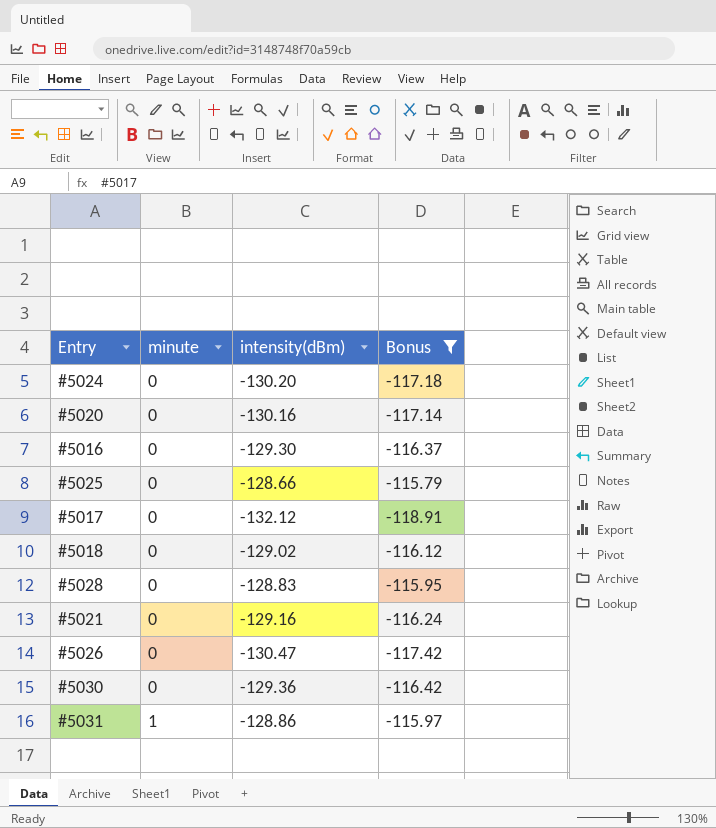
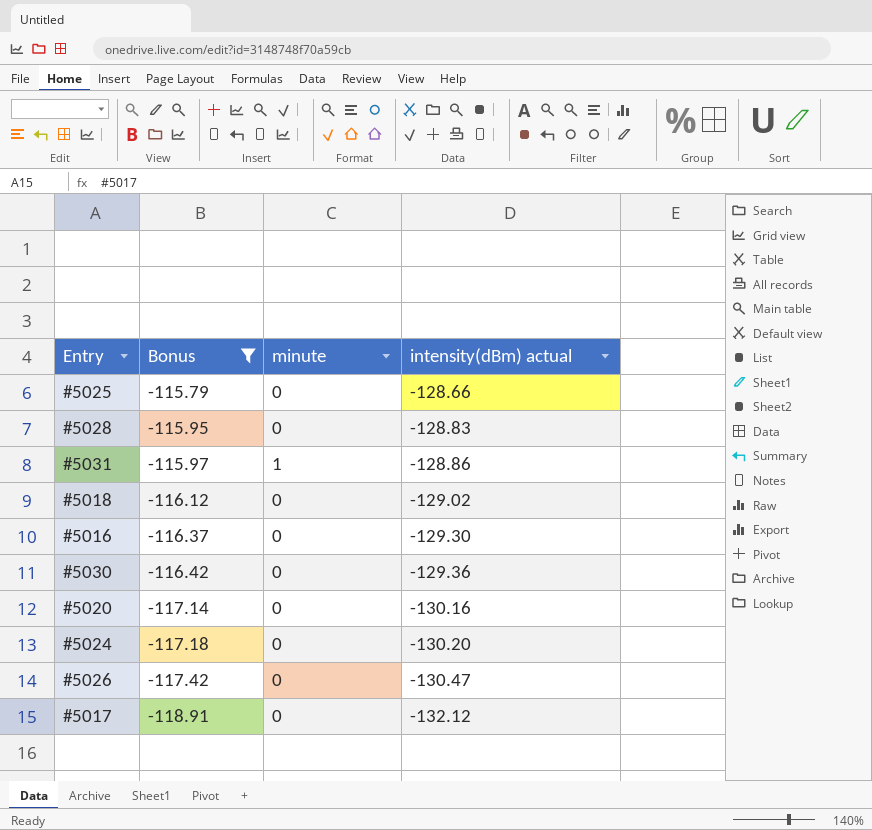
row order: minute ascending -> Bonus descending
column Bonus | position: 4 -> 2
column name: intensity(dBm) -> intensity(dBm) actual
row #5021: 0 | -129.16 | -116.24 -> none

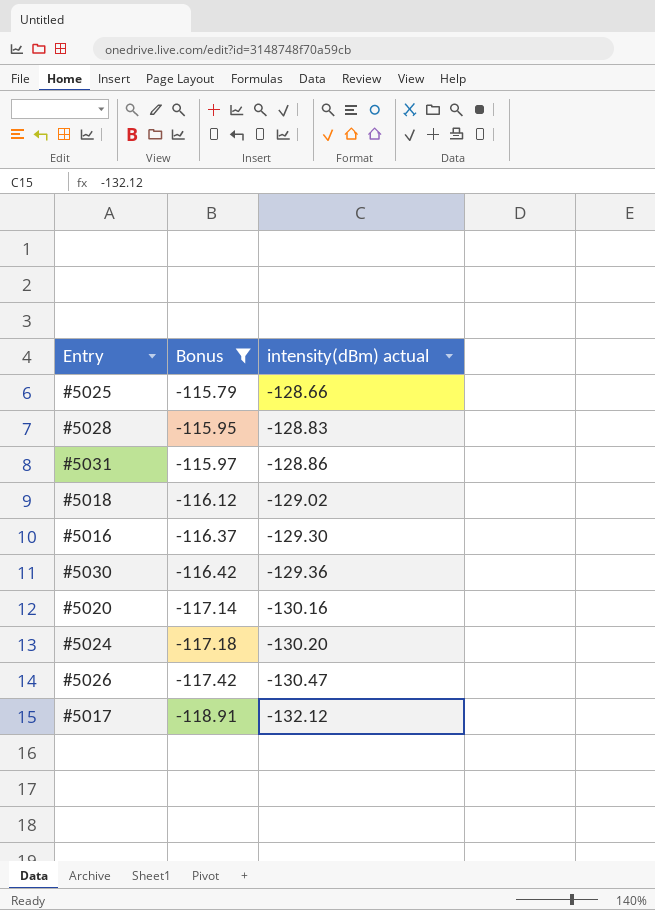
column minute | position: 3 -> none

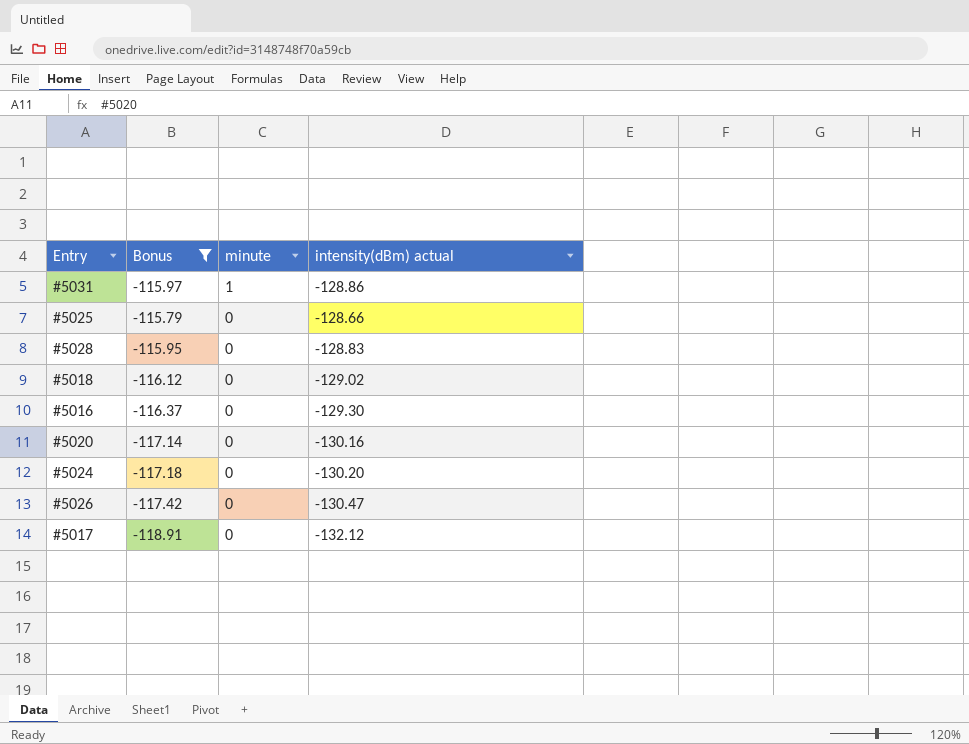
row order: Bonus descending -> minute descending
column minute | position: none -> 3
row #5030: -116.42 | -129.36 -> none

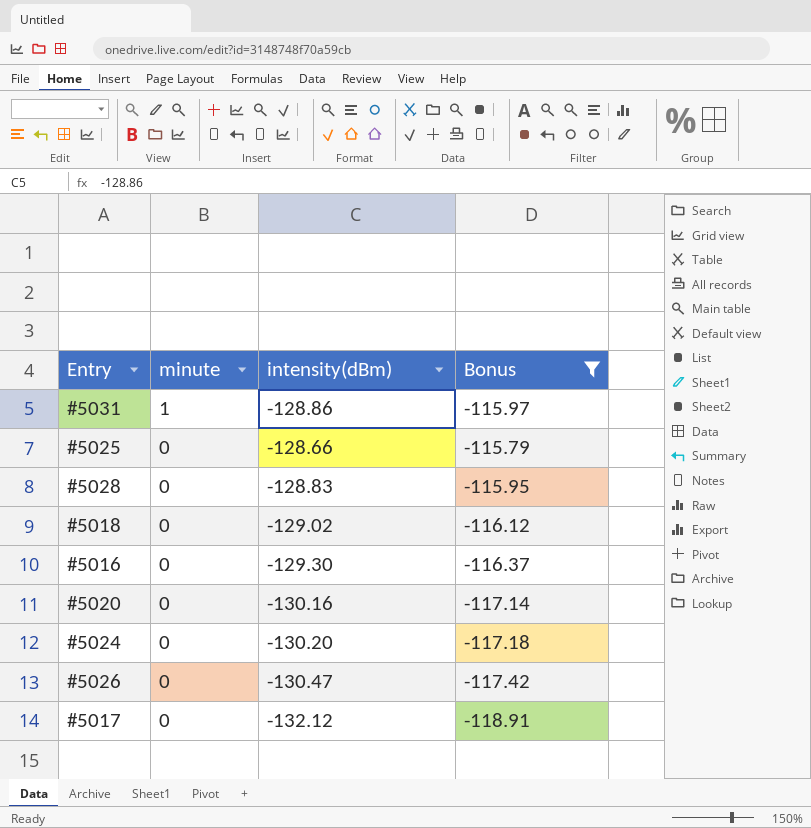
column name: intensity(dBm) actual -> intensity(dBm)
column Bonus | position: 2 -> 4

